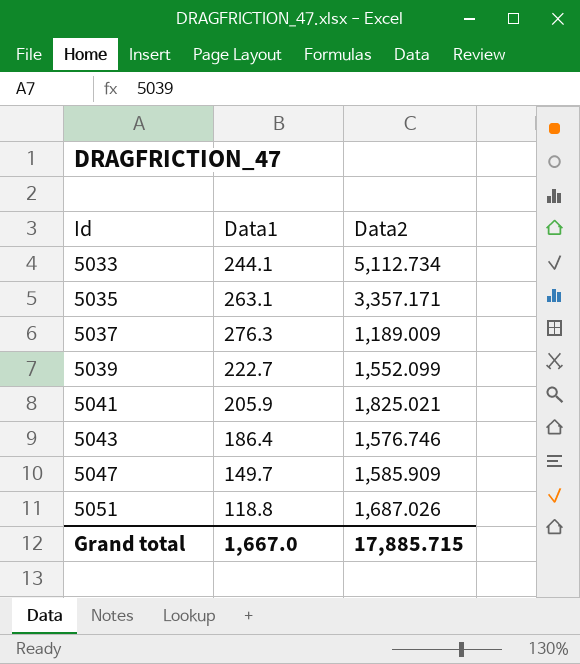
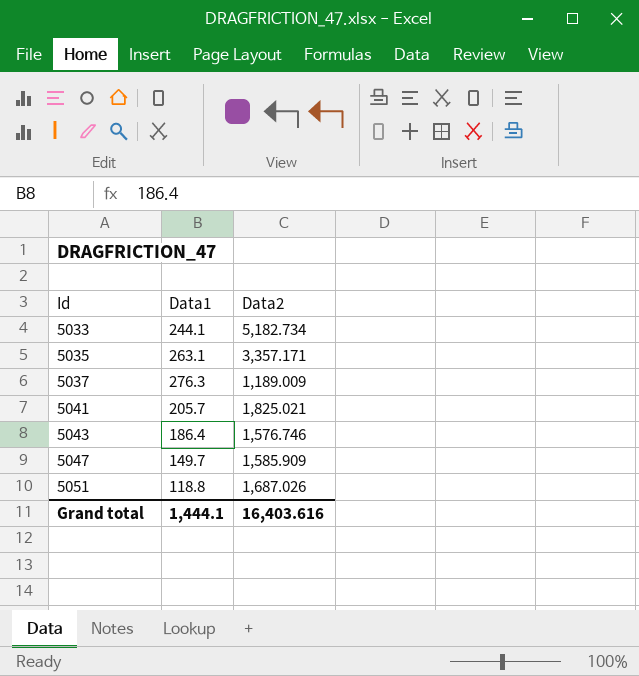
row 5039: 222.7 | 1,552.099 -> none
5033 | Data2: 5,112.734 -> 5,182.734
5041 | Data1: 205.9 -> 205.7
Grand total | Data1: 1,667.0 -> 1,444.1
Grand total | Data2: 17,885.715 -> 16,403.616

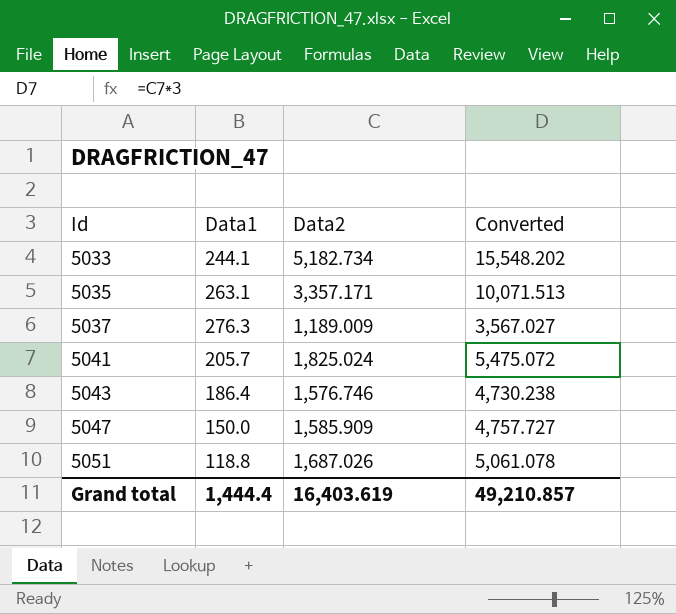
column Converted | formula: none -> [Data2] * 3
5041 | Data2: 1,825.021 -> 1,825.024
5047 | Data1: 149.7 -> 150.0
Grand total | Data1: 1,444.1 -> 1,444.4
Grand total | Data2: 16,403.616 -> 16,403.619

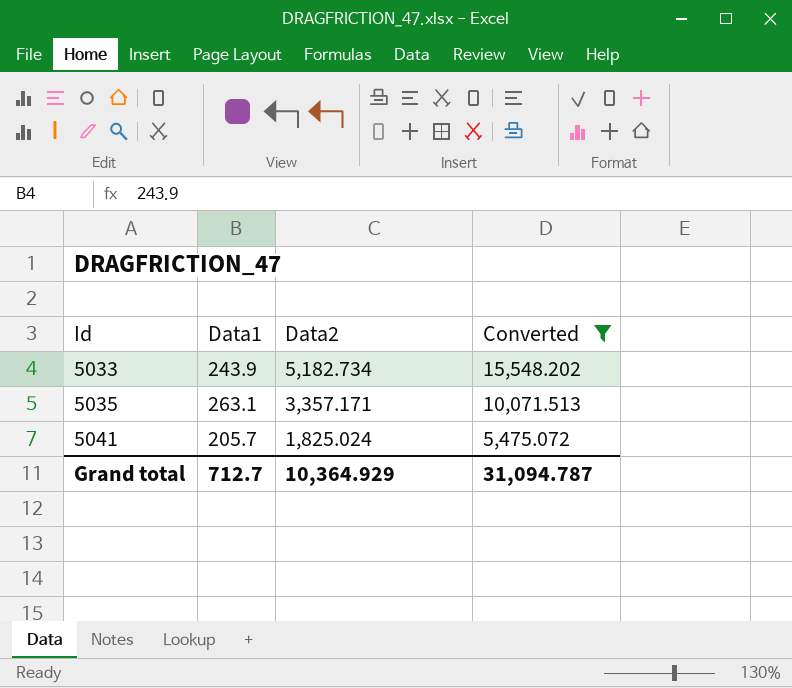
filter: none -> Converted >= 5,475.072
5033 | Data1: 244.1 -> 243.9
Grand total | Data1: 1,444.4 -> 712.7
Grand total | Data2: 16,403.619 -> 10,364.929
Grand total | Converted: 49,210.857 -> 31,094.787

